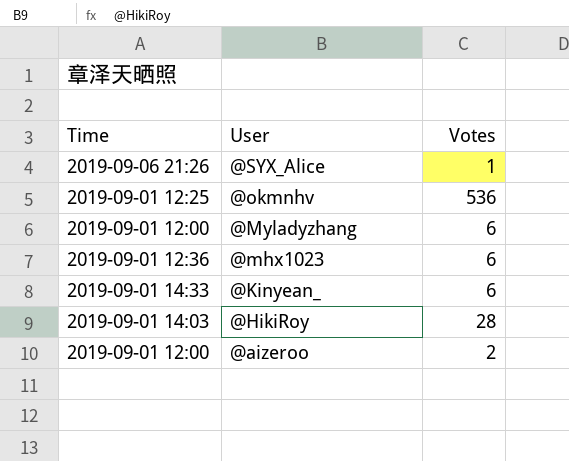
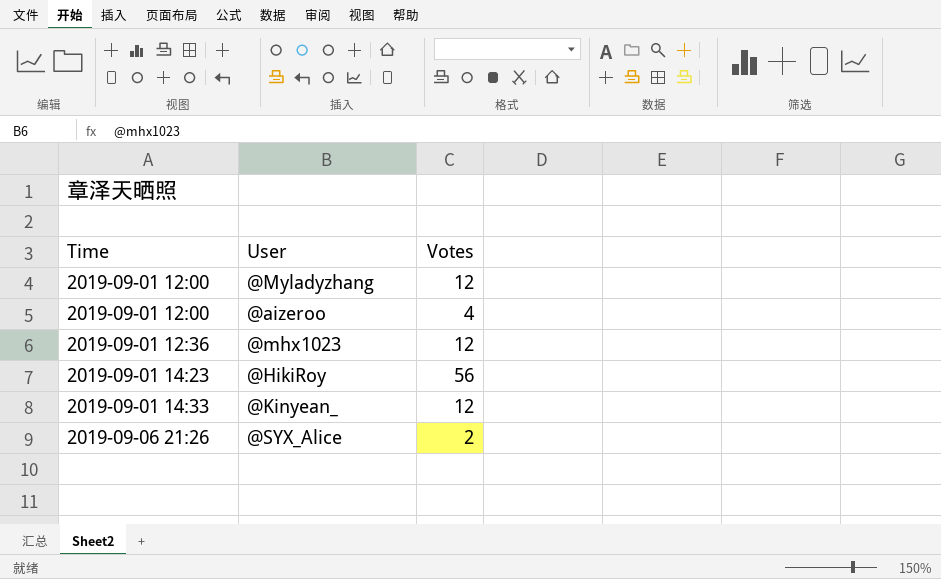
row order: User descending -> Time ascending
row @okmnhv: 2019-09-01 12:25 | 536 -> none
@Myladyzhang | Votes: 6 -> 12
@aizeroo | Votes: 2 -> 4
@mhx1023 | Votes: 6 -> 12
@HikiRoy | Time: 2019-09-01 14:03 -> 2019-09-01 14:23
@HikiRoy | Votes: 28 -> 56
@Kinyean_ | Votes: 6 -> 12
@SYX_Alice | Votes: 1 -> 2

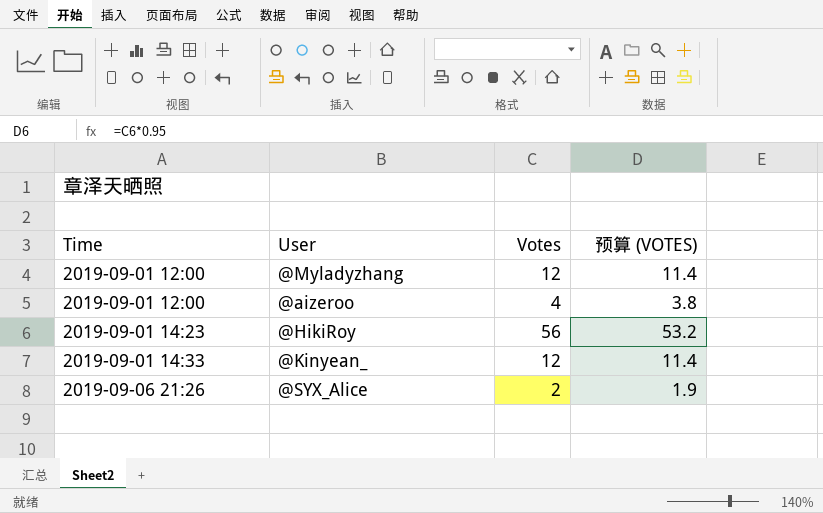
column 预算 (VOTES) | formula: none -> [Votes] * 0.95
row @mhx1023: 2019-09-01 12:36 | 12 -> none

